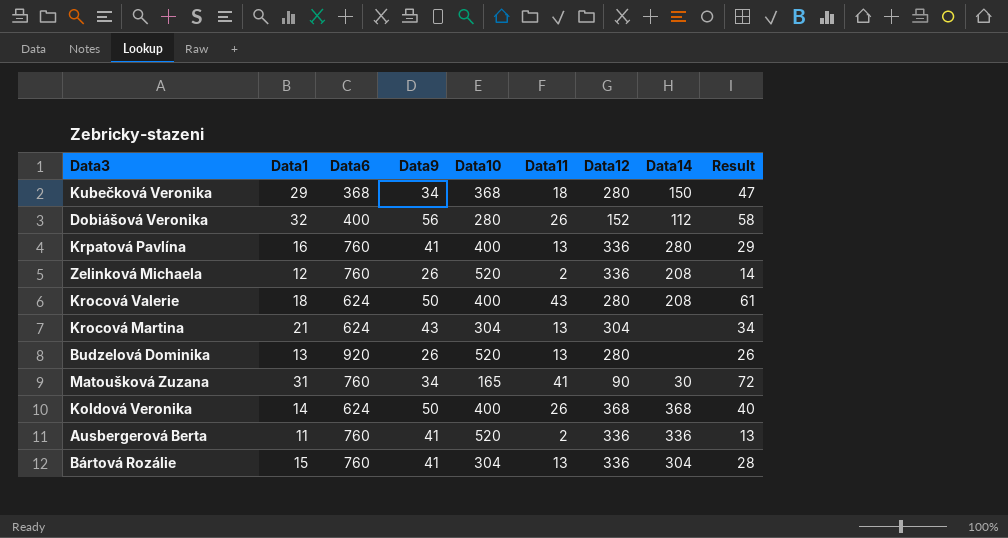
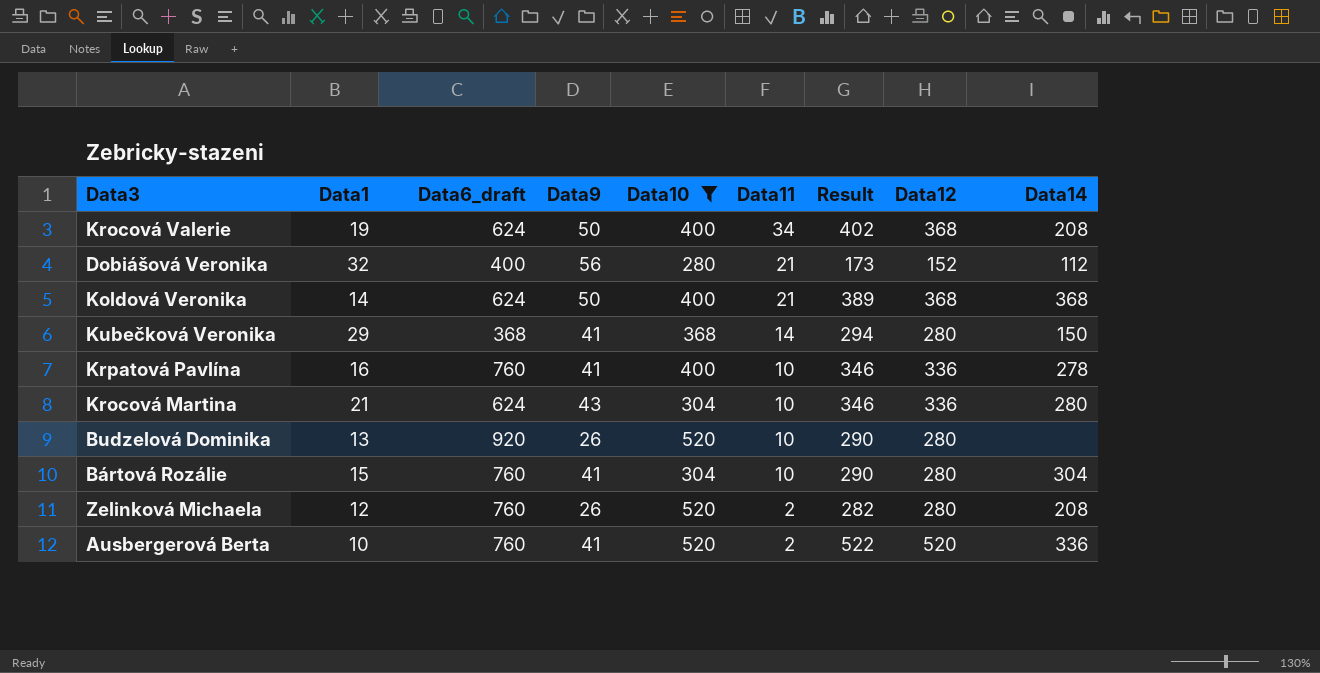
filter: none -> Data10 != 165
row order: none -> Data11 descending
column name: Data6 -> Data6_draft
column Result | formula: [Data1] + [Data11] -> [Data11] + [Data12]
column Result | position: 9 -> 7
Krocová Valerie | Data1: 18 -> 19
Krocová Valerie | Data11: 43 -> 34
Krocová Valerie | Data12: 280 -> 368
Dobiášová Veronika | Data11: 26 -> 21
Koldová Veronika | Data11: 26 -> 21
Kubečková Veronika | Data9: 34 -> 41
Kubečková Veronika | Data11: 18 -> 14
Krpatová Pavlína | Data11: 13 -> 10
Krpatová Pavlína | Data14: 280 -> 278
Krocová Martina | Data11: 13 -> 10
Krocová Martina | Data12: 304 -> 336
Krocová Martina | Data14: none -> 280
Budzelová Dominika | Data11: 13 -> 10
Bártová Rozálie | Data11: 13 -> 10
Bártová Rozálie | Data12: 336 -> 280
Zelinková Michaela | Data12: 336 -> 280
Ausbergerová Berta | Data1: 11 -> 10
Ausbergerová Berta | Data12: 336 -> 520

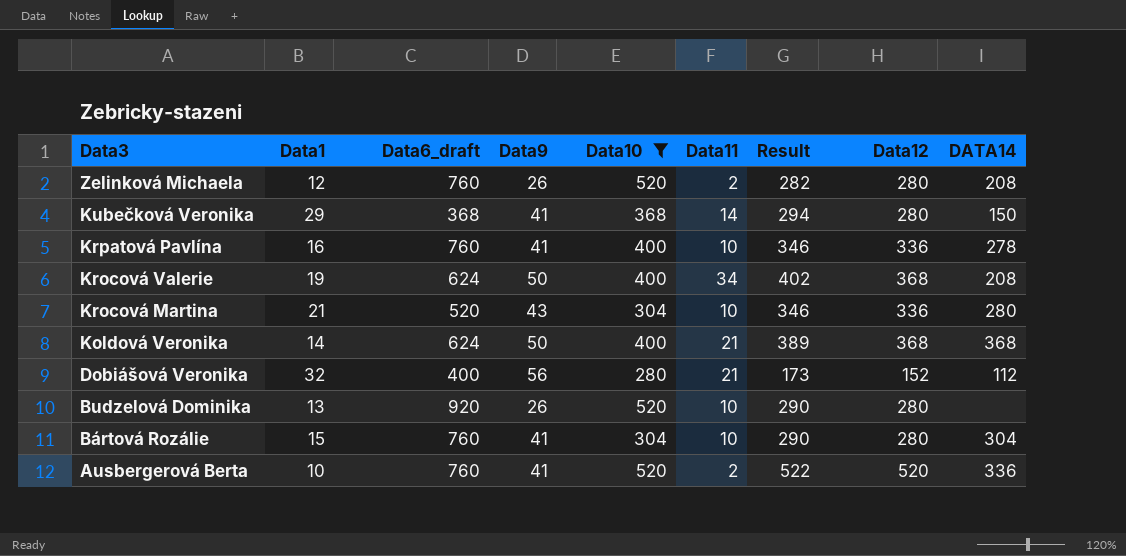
row order: Data11 descending -> Data3 descending
column name: Data14 -> DATA14
Krocová Martina | Data6_draft: 624 -> 520

